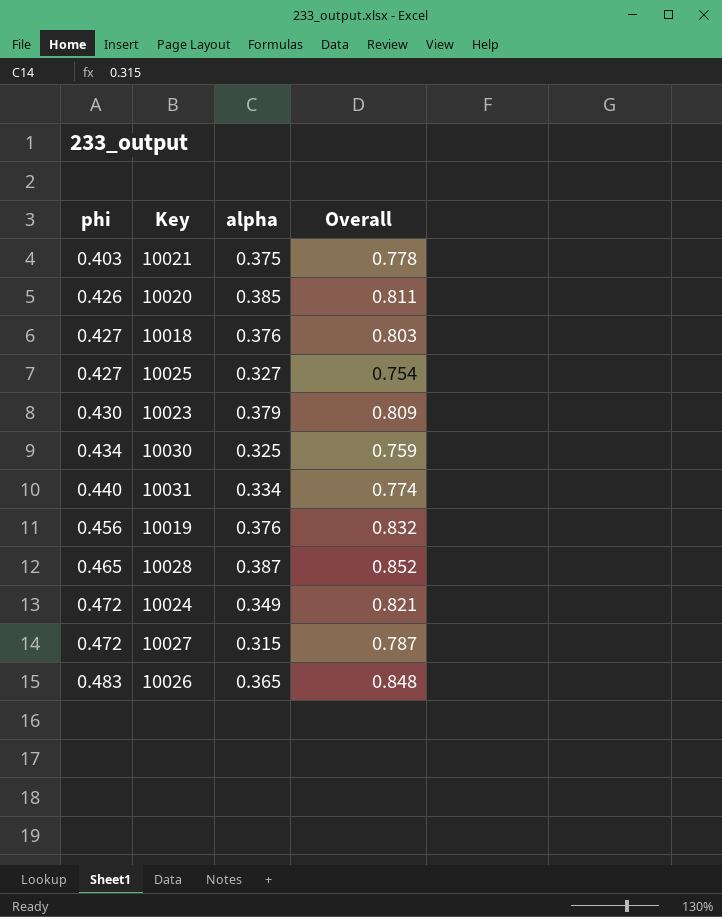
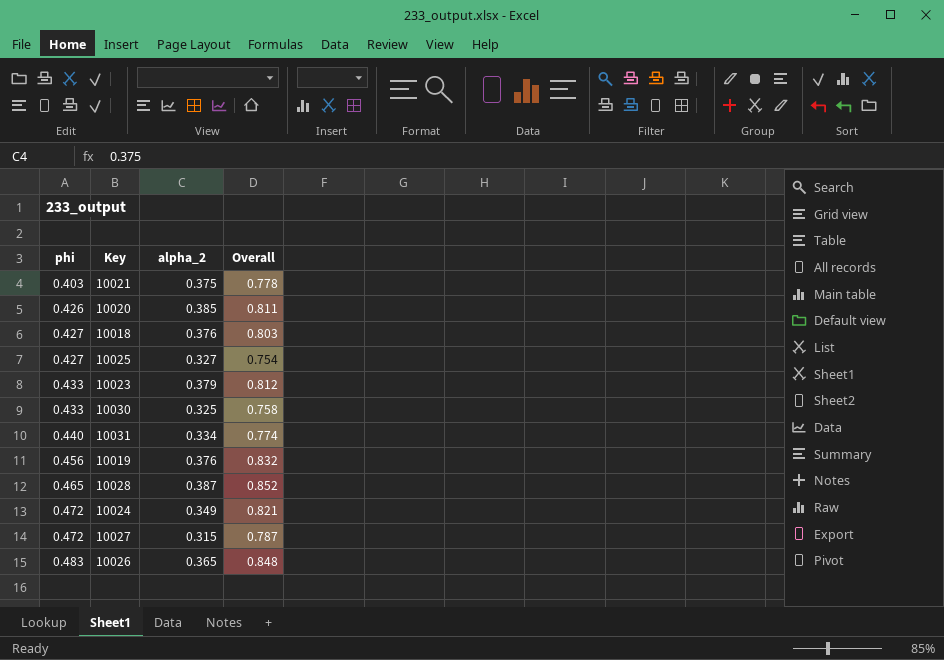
column name: alpha -> alpha_2
10023 | phi: 0.430 -> 0.433
10023 | Overall: 0.809 -> 0.812
10030 | phi: 0.434 -> 0.433
10030 | Overall: 0.759 -> 0.758

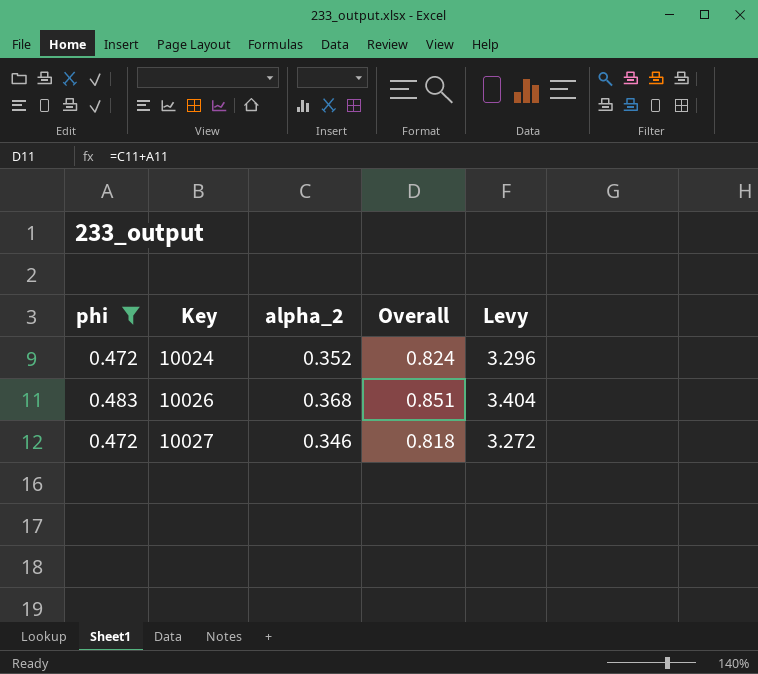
filter: none -> phi >= 0.472
row order: phi ascending -> Key ascending
column Levy | formula: none -> [Overall] * 4
10024 | alpha_2: 0.349 -> 0.352
10024 | Overall: 0.821 -> 0.824
10026 | alpha_2: 0.365 -> 0.368
10026 | Overall: 0.848 -> 0.851
10027 | alpha_2: 0.315 -> 0.346
10027 | Overall: 0.787 -> 0.818

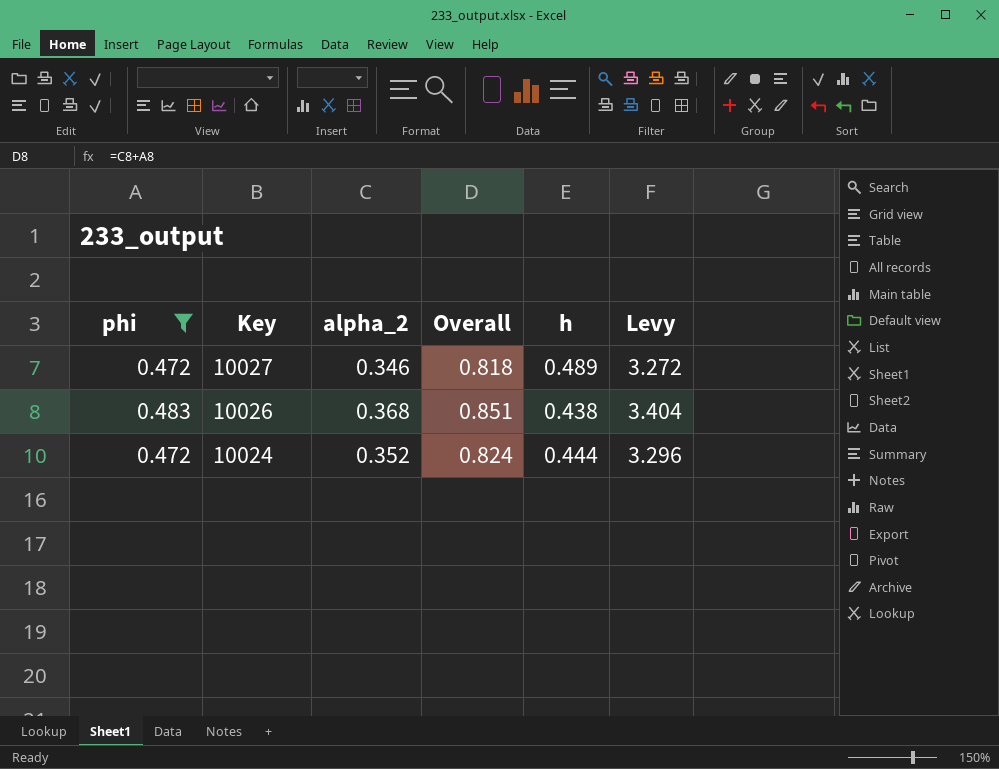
row order: Key ascending -> Key descending
column h | position: none -> 5

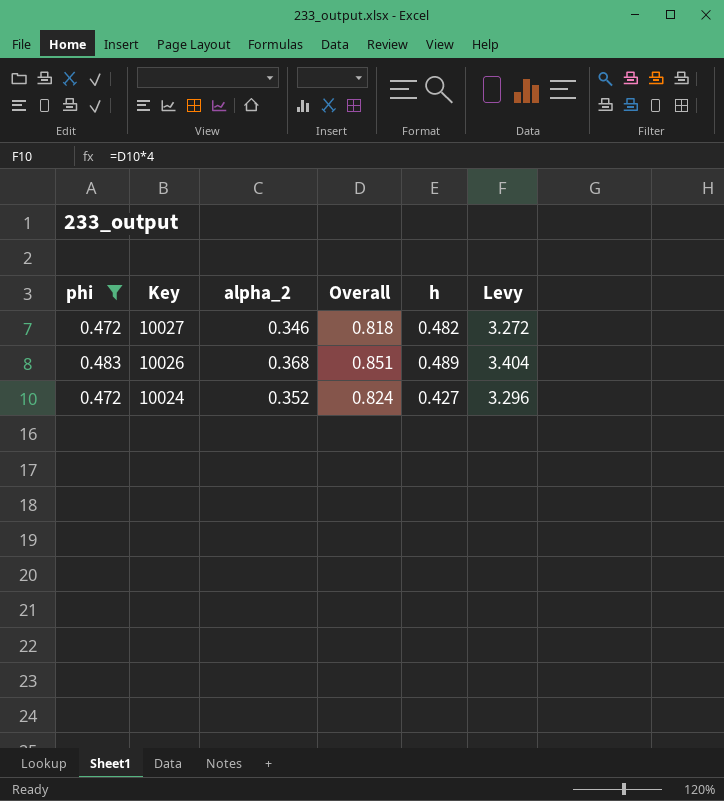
10027 | h: 0.489 -> 0.482
10026 | h: 0.438 -> 0.489
10024 | h: 0.444 -> 0.427

